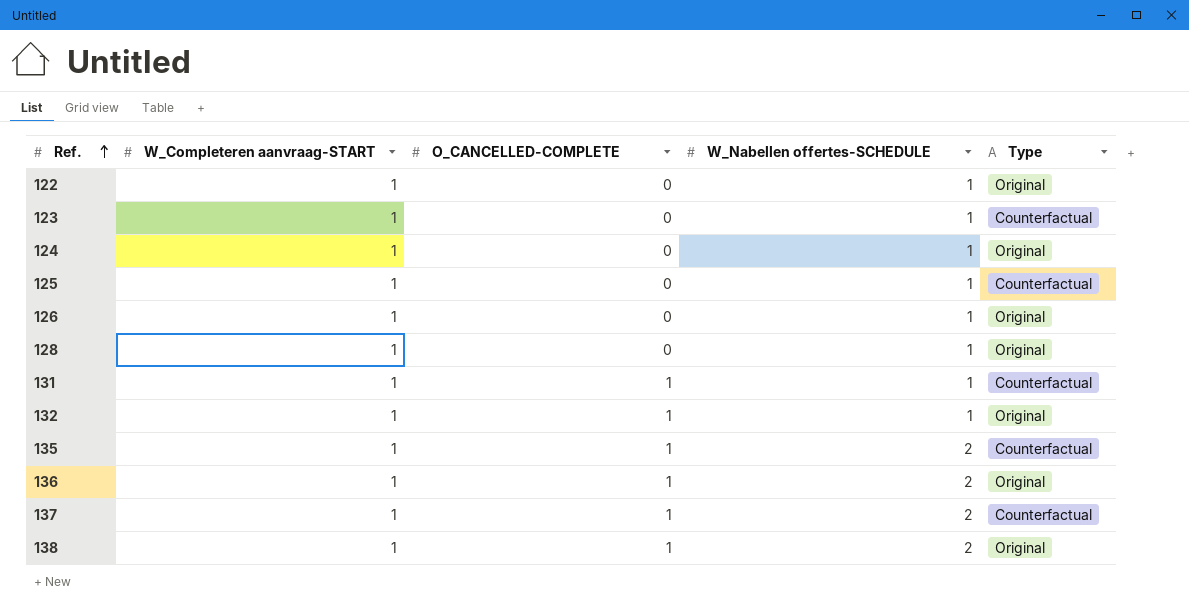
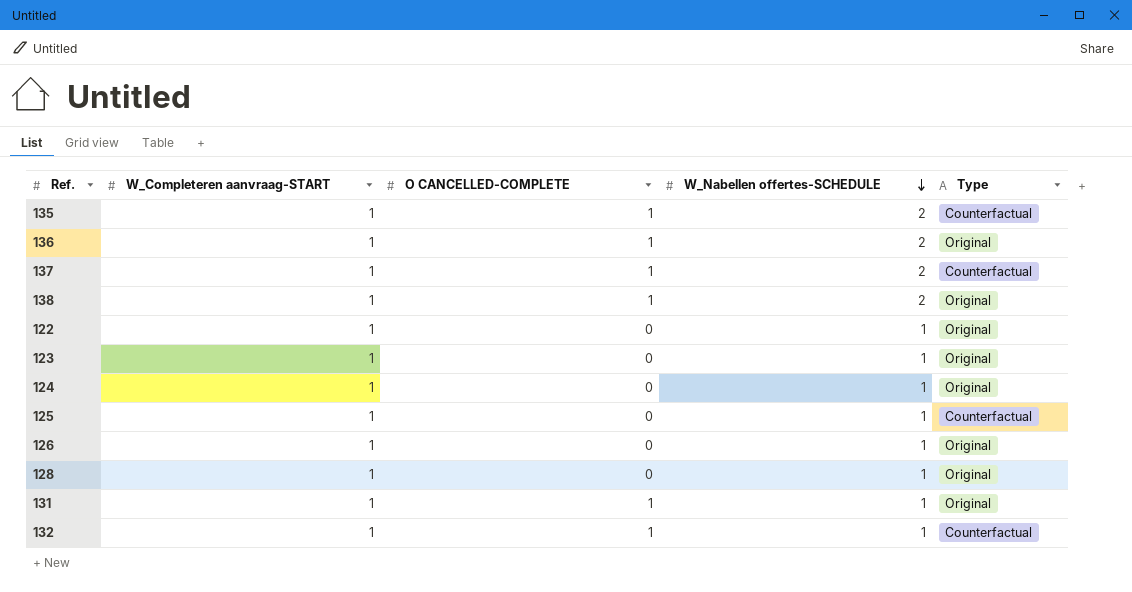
row order: Ref. ascending -> W_Nabellen offertes-SCHEDULE descending
column name: O_CANCELLED-COMPLETE -> O CANCELLED-COMPLETE
123 | Type: Counterfactual -> Original
131 | Type: Counterfactual -> Original
132 | Type: Original -> Counterfactual

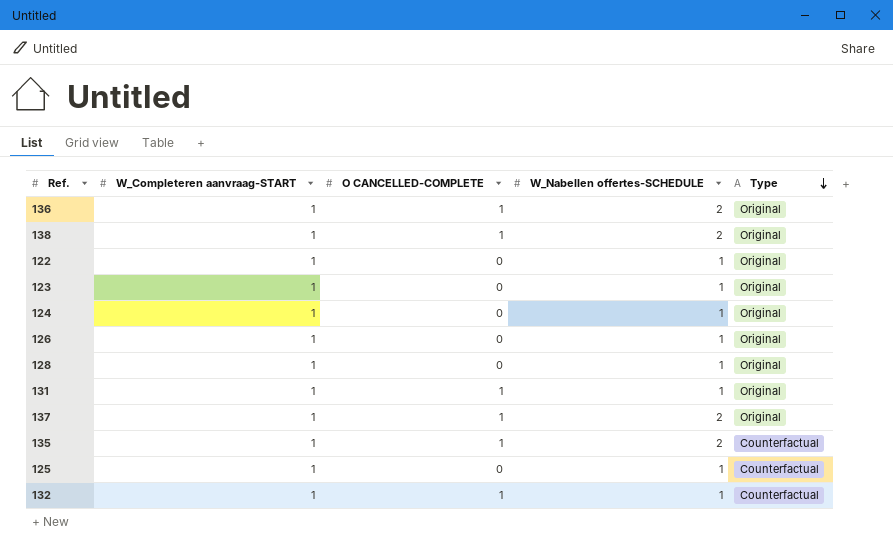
row order: W_Nabellen offertes-SCHEDULE descending -> Type descending
137 | Type: Counterfactual -> Original

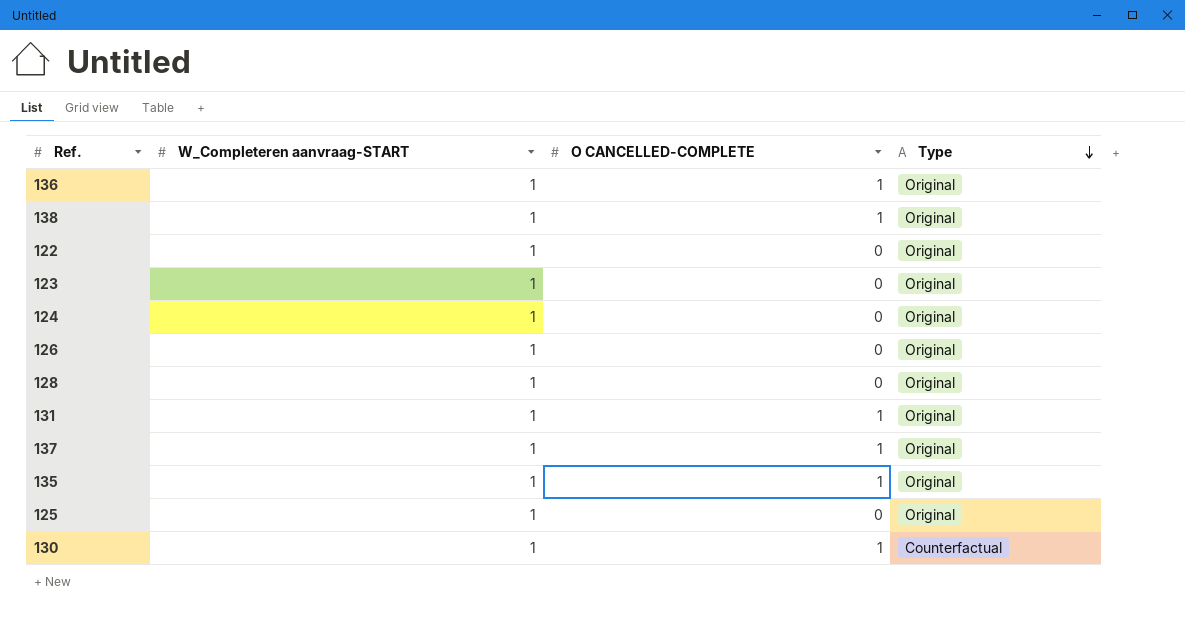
column W_Nabellen offertes-SCHEDULE | position: 4 -> none
row 132: 1 | 1 | 1 | Counterfactual -> none
135 | Type: Counterfactual -> Original
125 | Type: Counterfactual -> Original
row 130: none -> 1 | 1 | Counterfactual

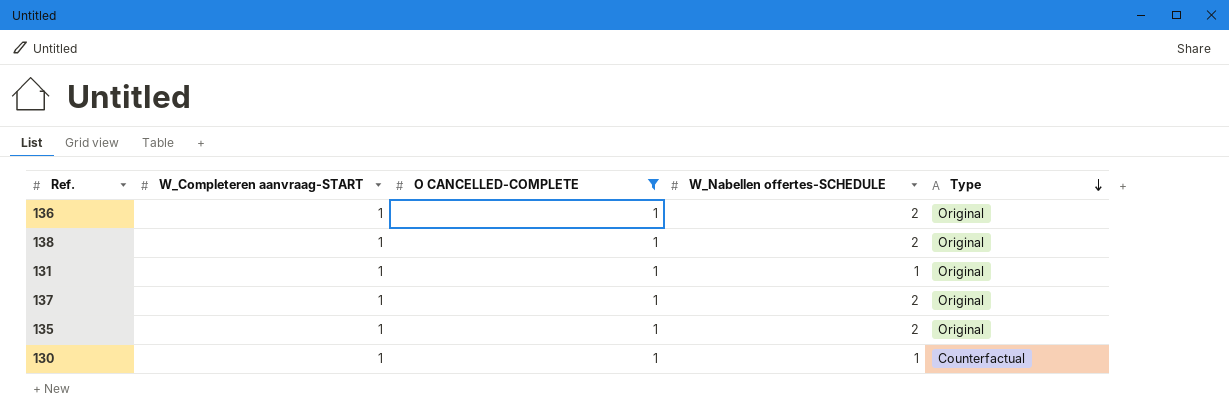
filter: none -> O CANCELLED-COMPLETE = 1
column W_Nabellen offertes-SCHEDULE | position: none -> 4

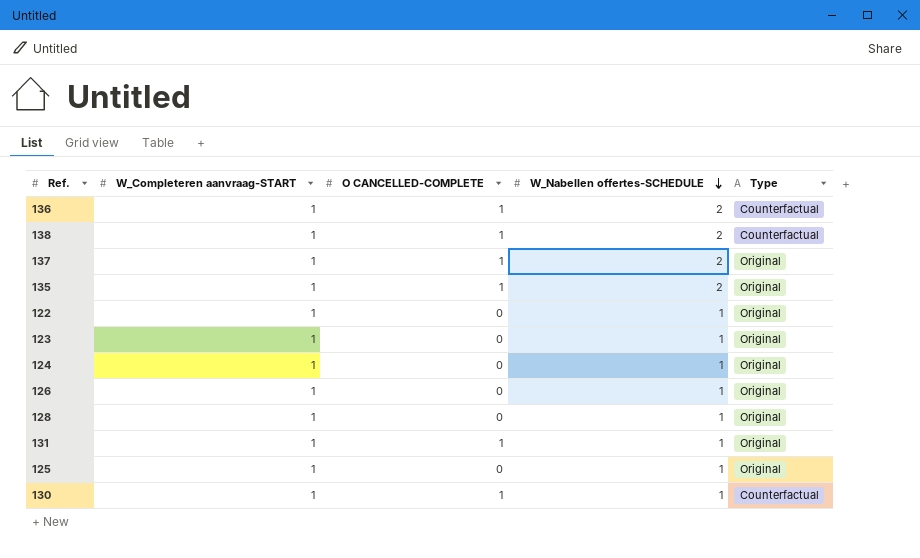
filter: O CANCELLED-COMPLETE = 1 -> none
row order: Type descending -> W_Nabellen offertes-SCHEDULE descending
136 | Type: Original -> Counterfactual
138 | Type: Original -> Counterfactual

